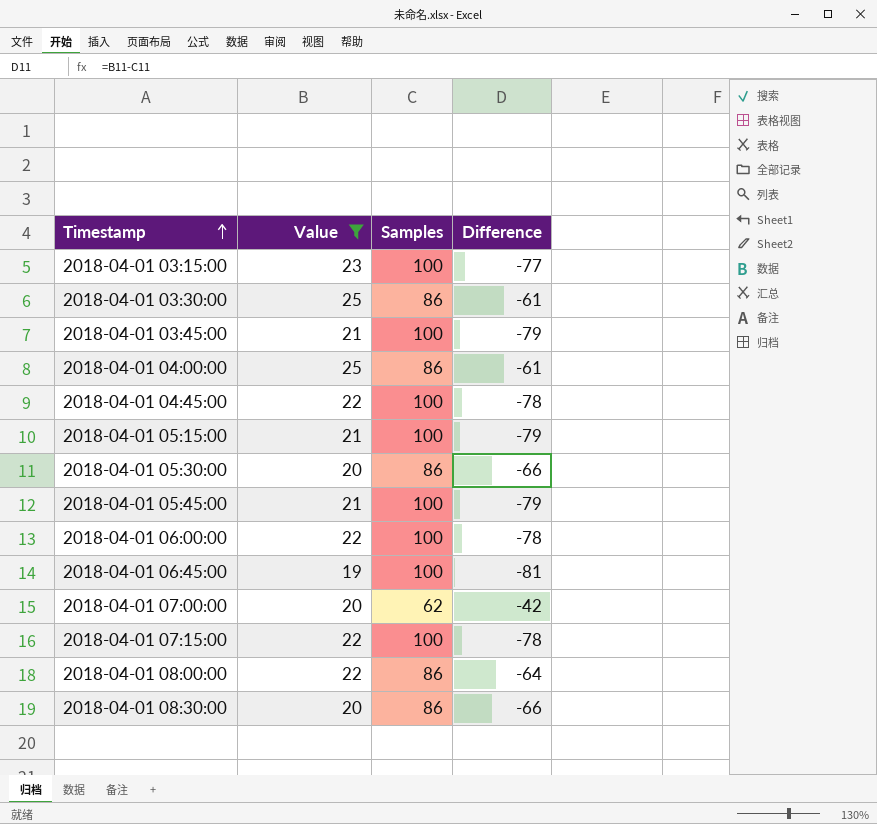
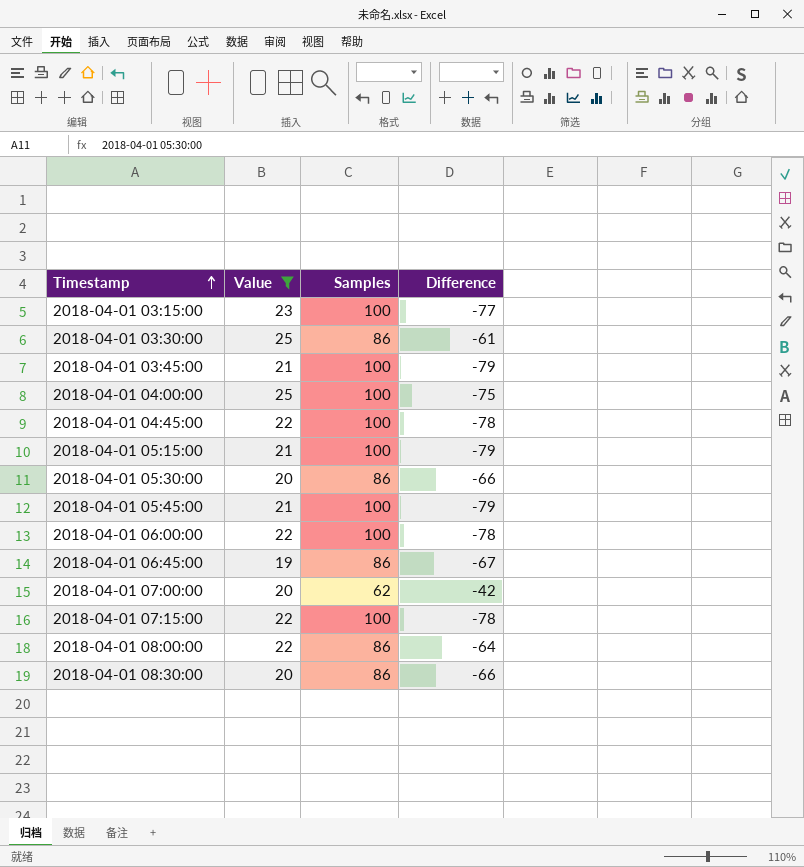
2018-04-01 04:00:00 | Samples: 86 -> 100
2018-04-01 04:00:00 | Difference: -61 -> -75
2018-04-01 06:45:00 | Samples: 100 -> 86
2018-04-01 06:45:00 | Difference: -81 -> -67

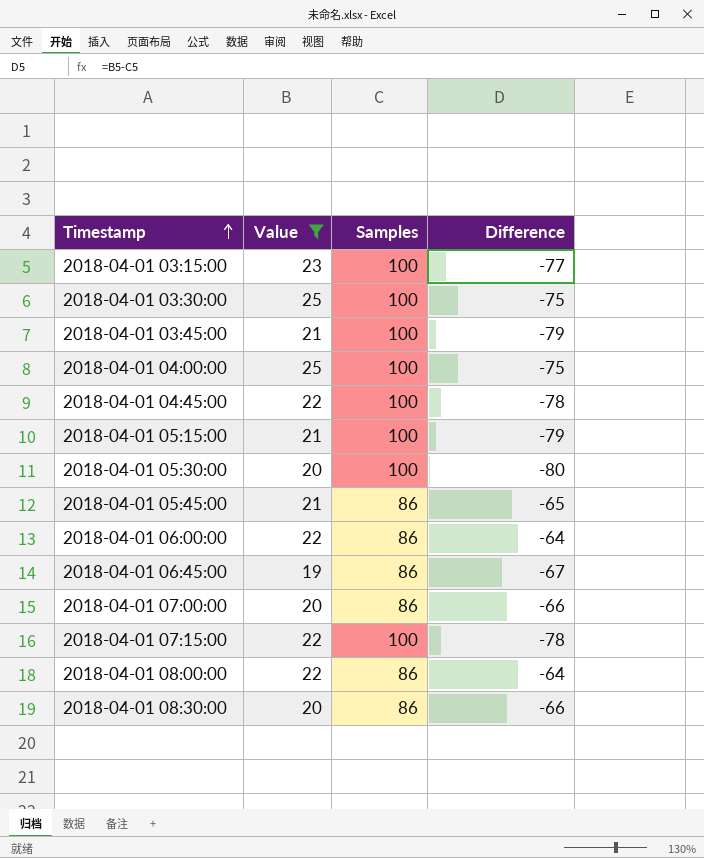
2018-04-01 03:30:00 | Samples: 86 -> 100
2018-04-01 03:30:00 | Difference: -61 -> -75
2018-04-01 05:30:00 | Samples: 86 -> 100
2018-04-01 05:30:00 | Difference: -66 -> -80
2018-04-01 05:45:00 | Samples: 100 -> 86
2018-04-01 05:45:00 | Difference: -79 -> -65
2018-04-01 06:00:00 | Samples: 100 -> 86
2018-04-01 06:00:00 | Difference: -78 -> -64
2018-04-01 07:00:00 | Samples: 62 -> 86
2018-04-01 07:00:00 | Difference: -42 -> -66

